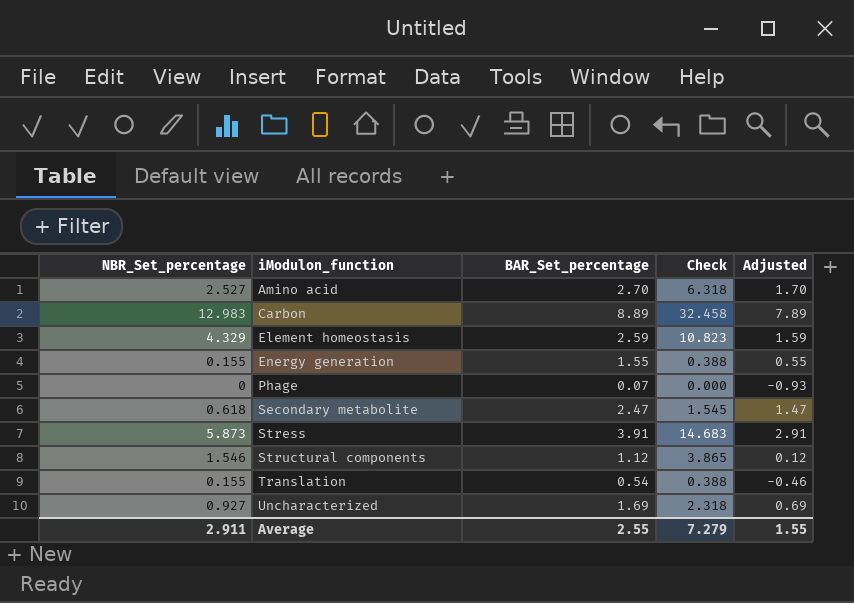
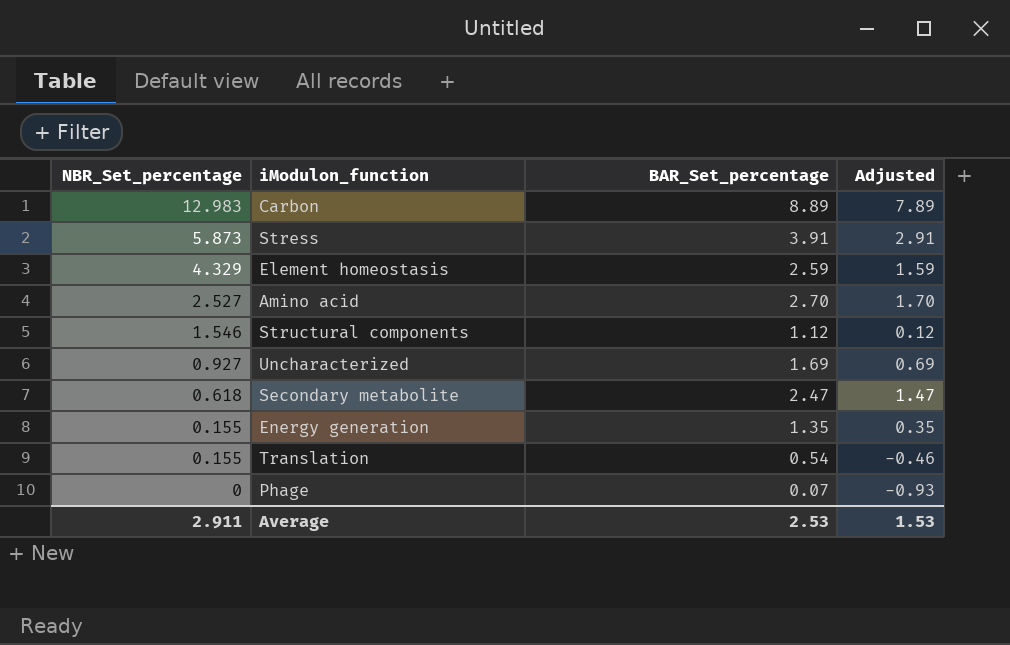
row order: iModulon_function ascending -> NBR_Set_percentage descending
column Check | formula: [NBR_Set_percentage] * 2.5 -> none
Energy generation | BAR_Set_percentage: 1.55 -> 1.35
Energy generation | Adjusted: 0.55 -> 0.35
Average | BAR_Set_percentage: 2.55 -> 2.53
Average | Adjusted: 1.55 -> 1.53

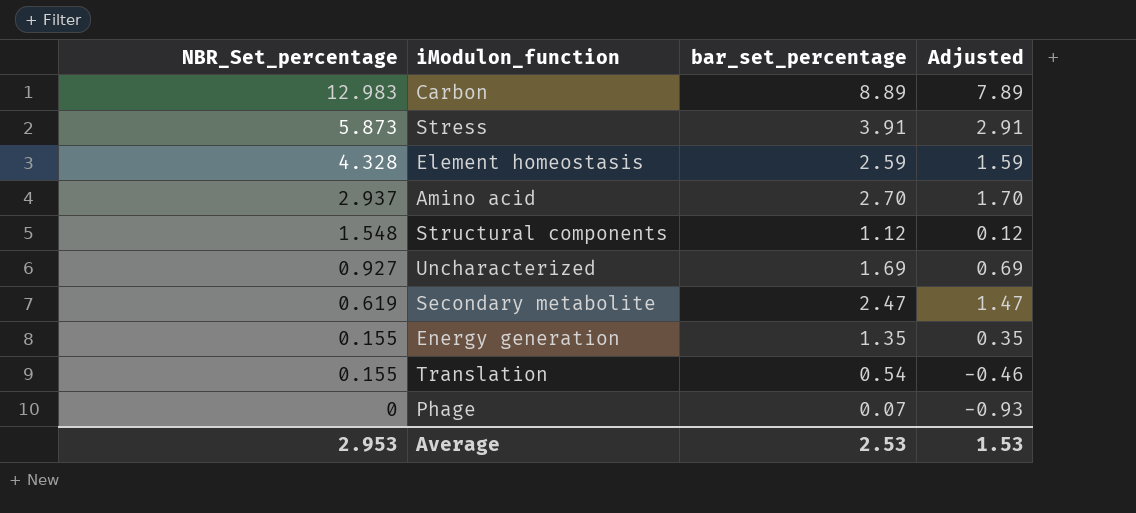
column name: BAR_Set_percentage -> bar_set_percentage
Element homeostasis | NBR_Set_percentage: 4.329 -> 4.328
Amino acid | NBR_Set_percentage: 2.527 -> 2.937
Structural components | NBR_Set_percentage: 1.546 -> 1.548
Secondary metabolite | NBR_Set_percentage: 0.618 -> 0.619
Average | NBR_Set_percentage: 2.911 -> 2.953

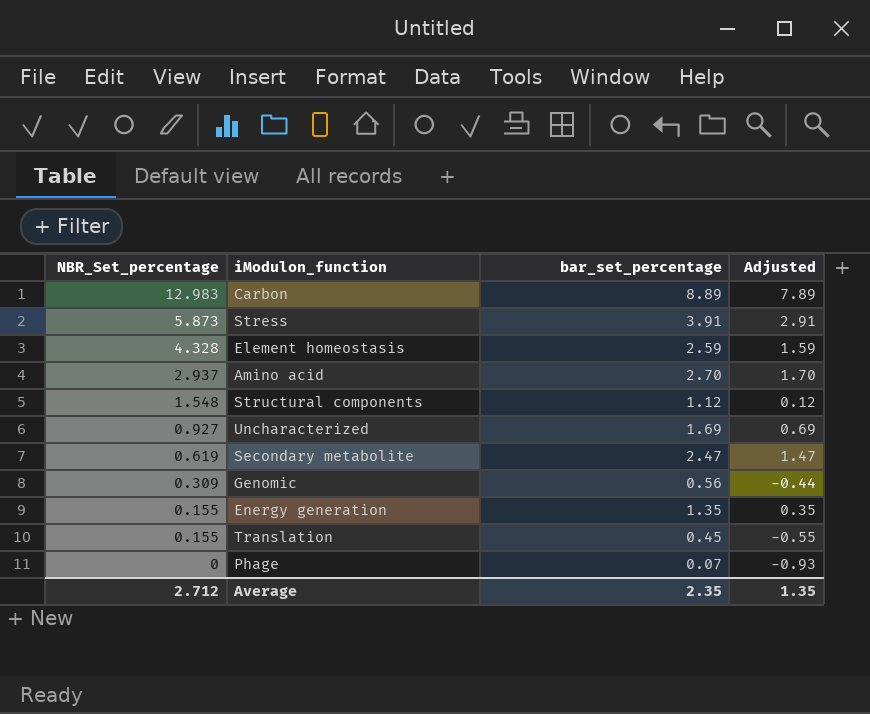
row Genomic: none -> 0.309 | 0.56 | -0.44
Translation | bar_set_percentage: 0.54 -> 0.45
Translation | Adjusted: -0.46 -> -0.55
Average | NBR_Set_percentage: 2.953 -> 2.712
Average | bar_set_percentage: 2.53 -> 2.35
Average | Adjusted: 1.53 -> 1.35

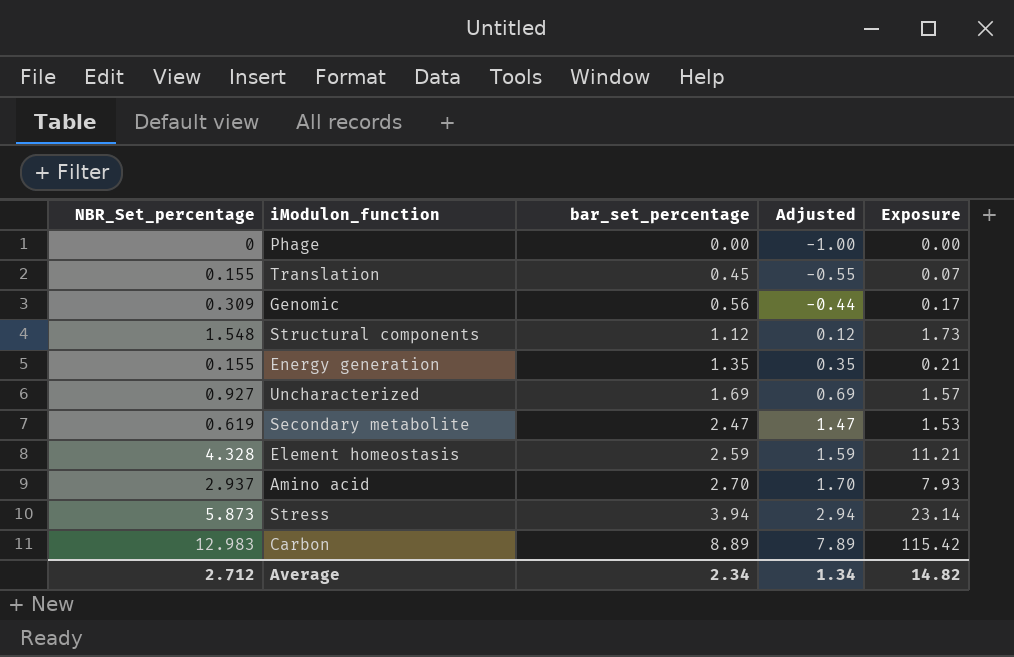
row order: NBR_Set_percentage descending -> bar_set_percentage ascending
column Exposure | formula: none -> [NBR_Set_percentage] * [bar_set_percentage]
Phage | bar_set_percentage: 0.07 -> 0.00
Phage | Adjusted: -0.93 -> -1.00
Stress | bar_set_percentage: 3.91 -> 3.94
Stress | Adjusted: 2.91 -> 2.94
Average | bar_set_percentage: 2.35 -> 2.34
Average | Adjusted: 1.35 -> 1.34

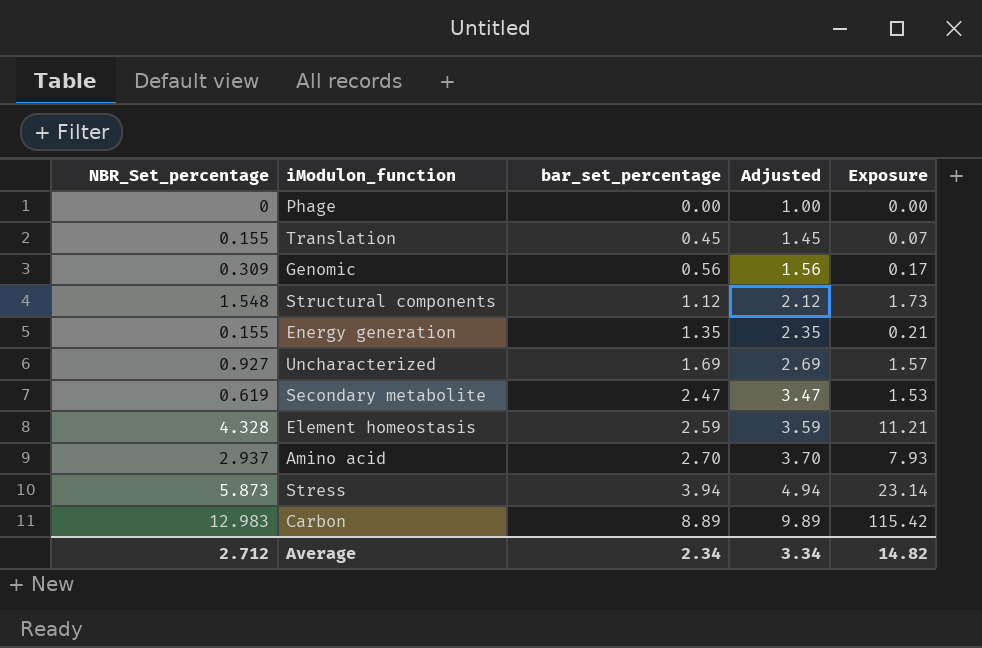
column Adjusted | formula: [bar_set_percentage] - 1 -> [bar_set_percentage] + 1
Average | Adjusted: 1.34 -> 3.34

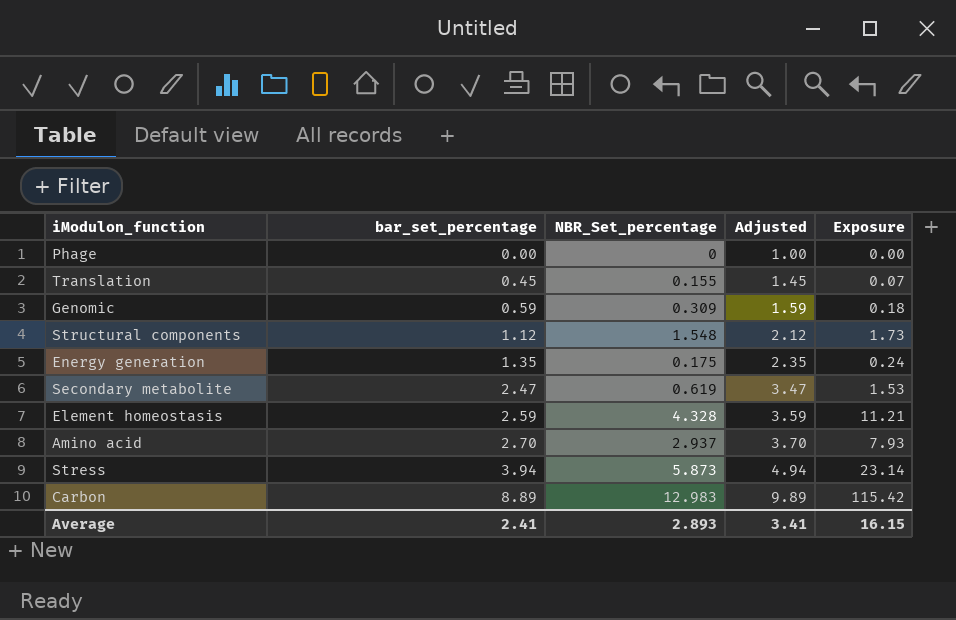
column NBR_Set_percentage | position: 1 -> 3
row Uncharacterized: 0.927 | 1.69 | 2.69 | 1.57 -> none
Genomic | bar_set_percentage: 0.56 -> 0.59
Genomic | Adjusted: 1.56 -> 1.59
Genomic | Exposure: 0.17 -> 0.18
Energy generation | NBR_Set_percentage: 0.155 -> 0.175
Energy generation | Exposure: 0.21 -> 0.24
Average | bar_set_percentage: 2.34 -> 2.41
Average | NBR_Set_percentage: 2.712 -> 2.893
Average | Adjusted: 3.34 -> 3.41
Average | Exposure: 14.82 -> 16.15

